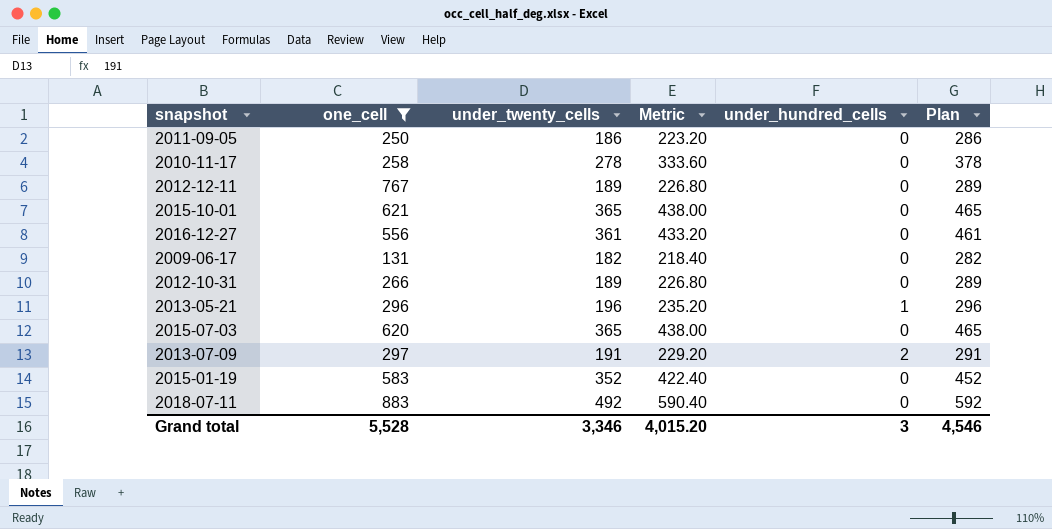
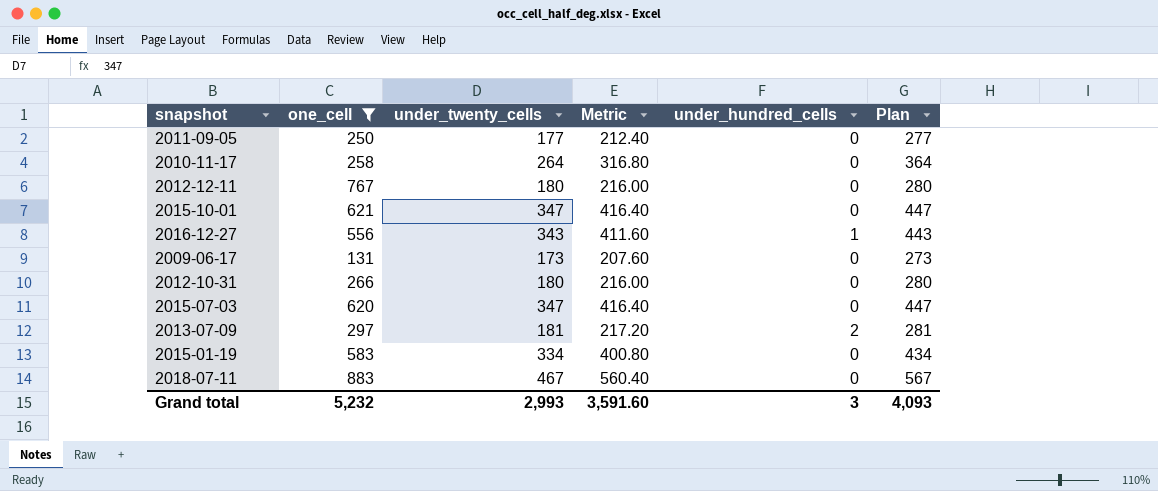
row 2013-05-21: 296 | 196 | 235.20 | 1 | 296 -> none
2011-09-05 | under_twenty_cells: 186 -> 177
2011-09-05 | Metric: 223.20 -> 212.40
2011-09-05 | Plan: 286 -> 277
2010-11-17 | under_twenty_cells: 278 -> 264
2010-11-17 | Metric: 333.60 -> 316.80
2010-11-17 | Plan: 378 -> 364
2012-12-11 | under_twenty_cells: 189 -> 180
2012-12-11 | Metric: 226.80 -> 216.00
2012-12-11 | Plan: 289 -> 280
2015-10-01 | under_twenty_cells: 365 -> 347
2015-10-01 | Metric: 438.00 -> 416.40
2015-10-01 | Plan: 465 -> 447
2016-12-27 | under_twenty_cells: 361 -> 343
2016-12-27 | Metric: 433.20 -> 411.60
2016-12-27 | under_hundred_cells: 0 -> 1
2016-12-27 | Plan: 461 -> 443
2009-06-17 | under_twenty_cells: 182 -> 173
2009-06-17 | Metric: 218.40 -> 207.60
2009-06-17 | Plan: 282 -> 273
2012-10-31 | under_twenty_cells: 189 -> 180
2012-10-31 | Metric: 226.80 -> 216.00
2012-10-31 | Plan: 289 -> 280
2015-07-03 | under_twenty_cells: 365 -> 347
2015-07-03 | Metric: 438.00 -> 416.40
2015-07-03 | Plan: 465 -> 447
2013-07-09 | under_twenty_cells: 191 -> 181
2013-07-09 | Metric: 229.20 -> 217.20
2013-07-09 | Plan: 291 -> 281
2015-01-19 | under_twenty_cells: 352 -> 334
2015-01-19 | Metric: 422.40 -> 400.80
2015-01-19 | Plan: 452 -> 434
2018-07-11 | under_twenty_cells: 492 -> 467
2018-07-11 | Metric: 590.40 -> 560.40
2018-07-11 | Plan: 592 -> 567
Grand total | one_cell: 5,528 -> 5,232
Grand total | under_twenty_cells: 3,346 -> 2,993
Grand total | Metric: 4,015.20 -> 3,591.60
Grand total | Plan: 4,546 -> 4,093

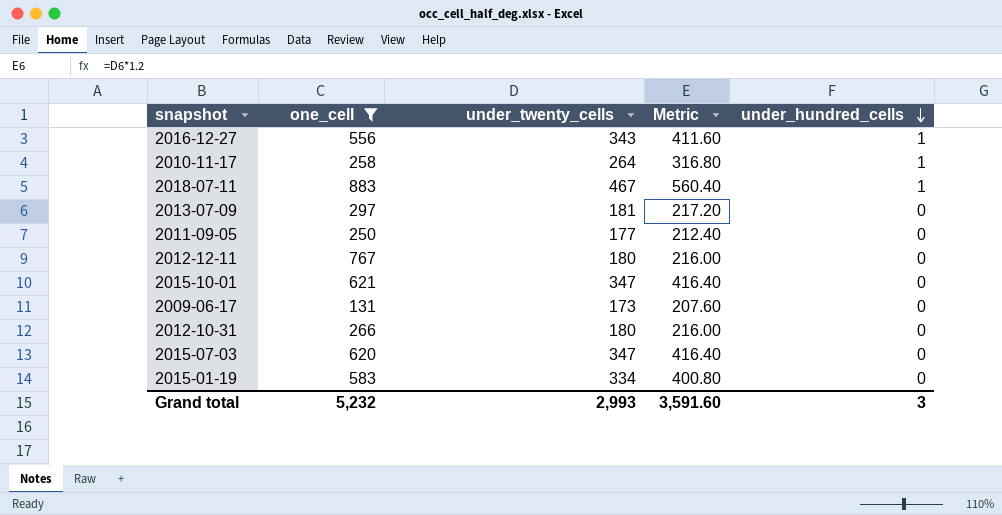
row order: none -> under_hundred_cells descending
column Plan | formula: [under_twenty_cells] + 100 -> none
2010-11-17 | under_hundred_cells: 0 -> 1
2018-07-11 | under_hundred_cells: 0 -> 1
2013-07-09 | under_hundred_cells: 2 -> 0

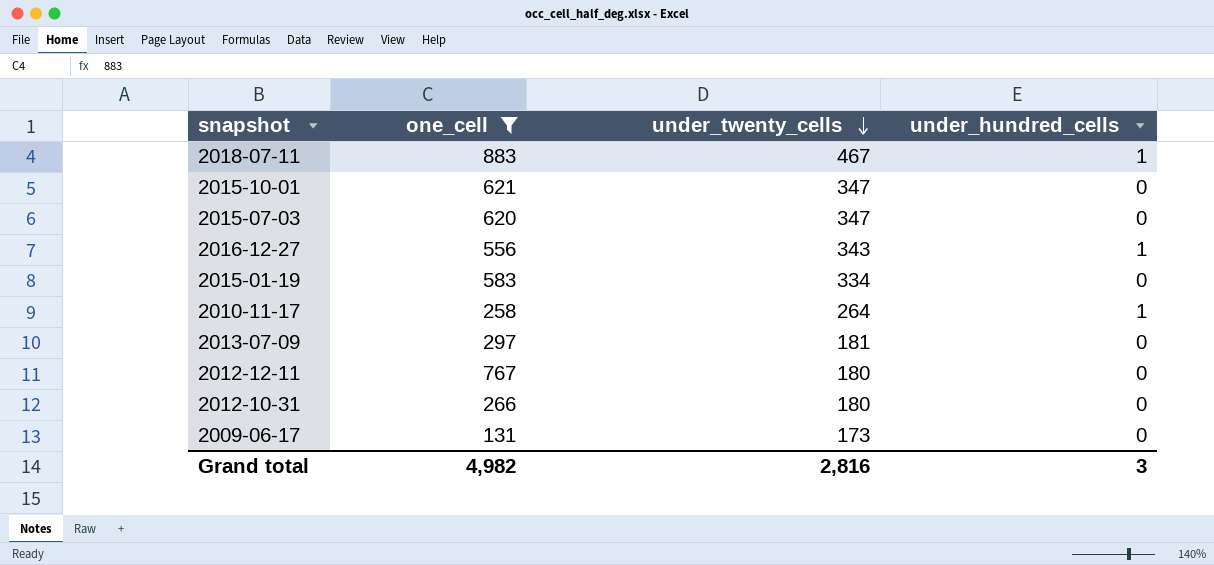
row order: under_hundred_cells descending -> under_twenty_cells descending
column Metric | formula: [under_twenty_cells] * 1.2 -> none
row 2011-09-05: 250 | 177 | 212.40 | 0 -> none
Grand total | one_cell: 5,232 -> 4,982
Grand total | under_twenty_cells: 2,993 -> 2,816

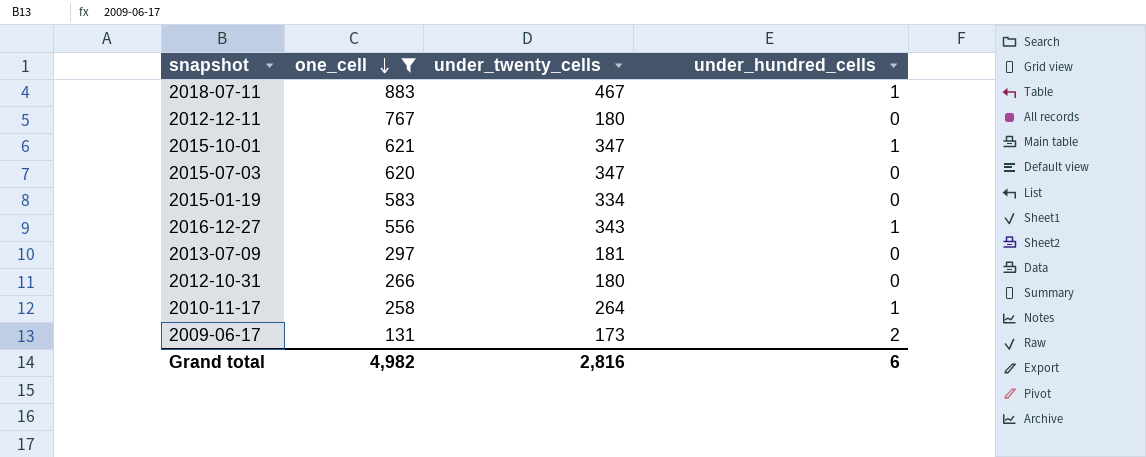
row order: under_twenty_cells descending -> one_cell descending
2015-10-01 | under_hundred_cells: 0 -> 1
2009-06-17 | under_hundred_cells: 0 -> 2
Grand total | under_hundred_cells: 3 -> 6

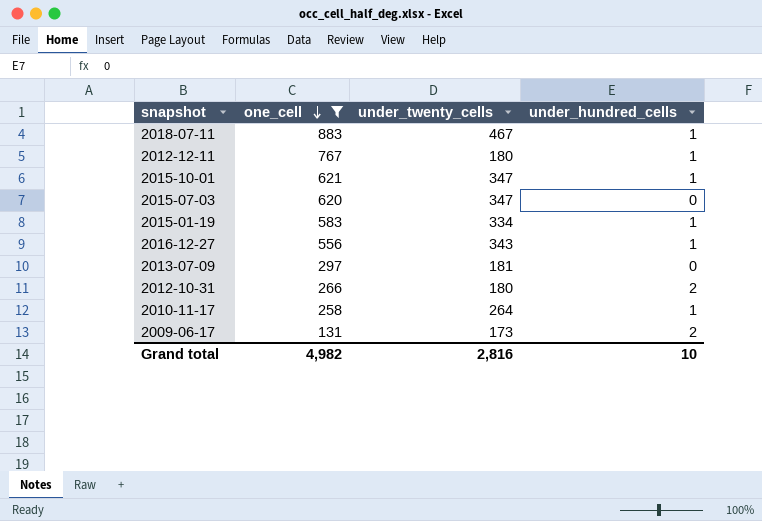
2012-12-11 | under_hundred_cells: 0 -> 1
2015-01-19 | under_hundred_cells: 0 -> 1
2012-10-31 | under_hundred_cells: 0 -> 2
Grand total | under_hundred_cells: 6 -> 10

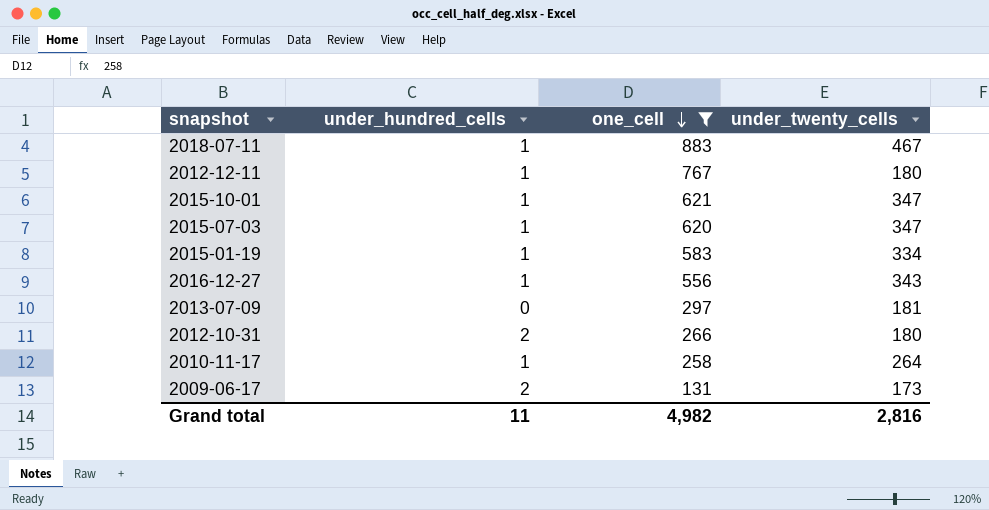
column under_hundred_cells | position: 4 -> 2
2015-07-03 | under_hundred_cells: 0 -> 1
Grand total | under_hundred_cells: 10 -> 11

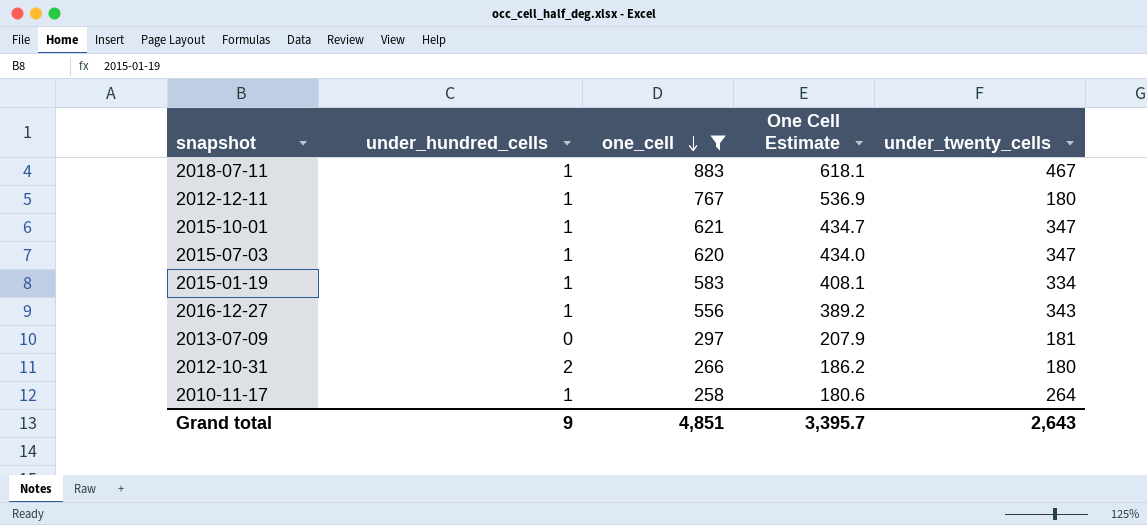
column One Cell Estimate | formula: none -> [one_cell] * 0.7
row 2009-06-17: 2 | 131 | 173 -> none
Grand total | under_hundred_cells: 11 -> 9
Grand total | one_cell: 4,982 -> 4,851
Grand total | under_twenty_cells: 2,816 -> 2,643

